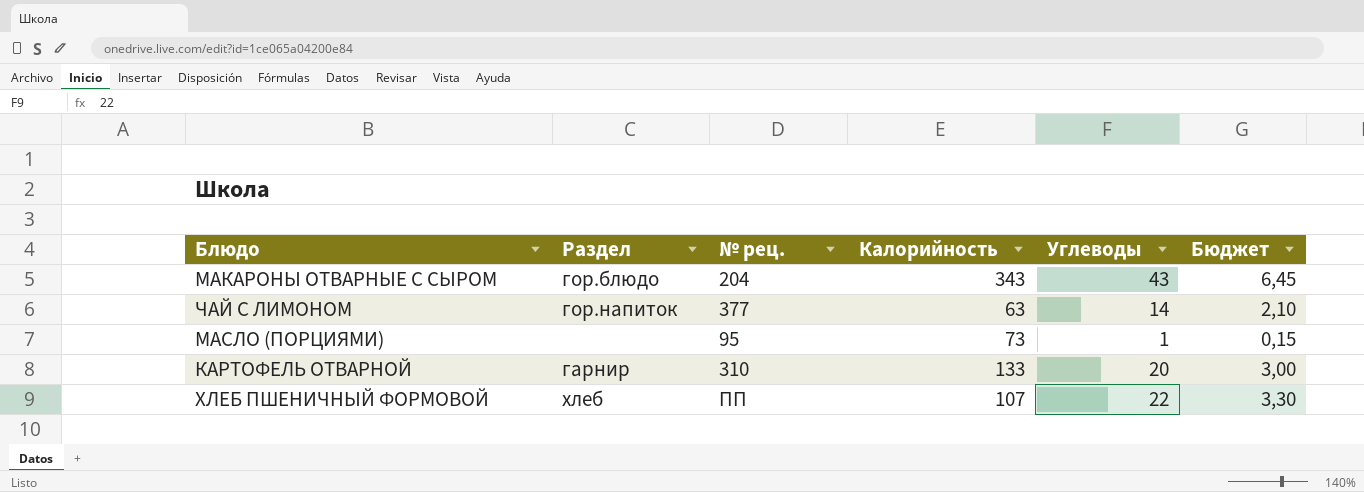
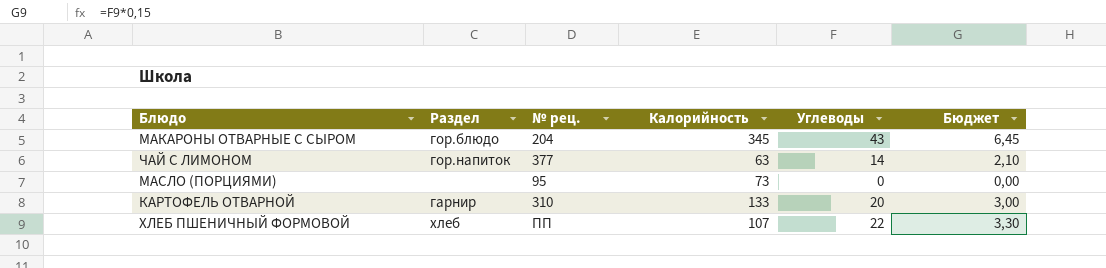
МАКАРОНЫ ОТВАРНЫЕ С СЫРОМ | Калорийность: 343 -> 345
МАСЛО (ПОРЦИЯМИ) | Углеводы: 1 -> 0
МАСЛО (ПОРЦИЯМИ) | Бюджет: 0,15 -> 0,00

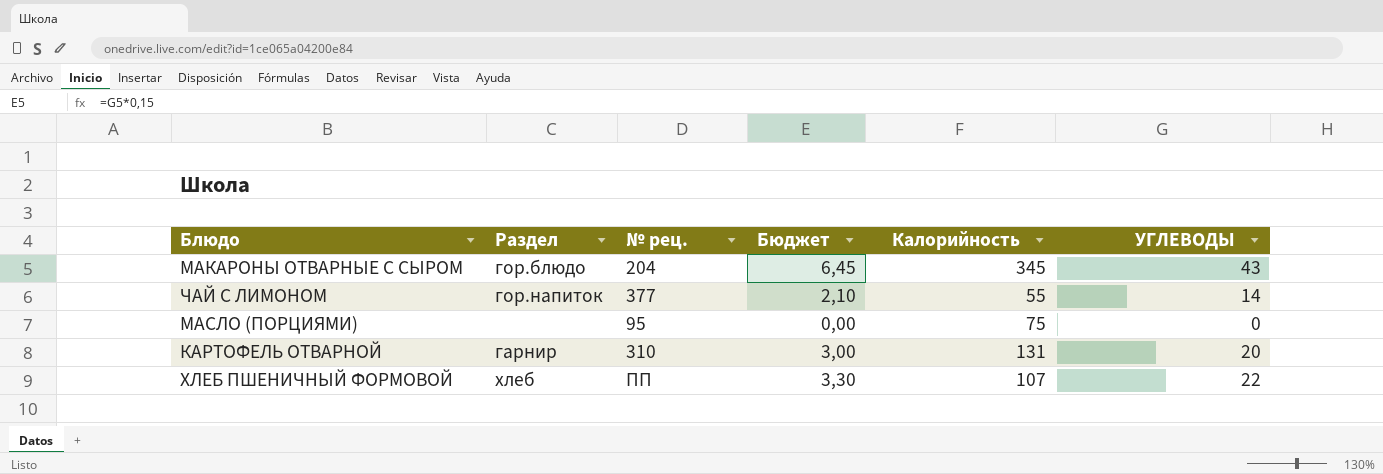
column Бюджет | position: 6 -> 4
column name: Углеводы -> УГЛЕВОДЫ
ЧАЙ С ЛИМОНОМ | Калорийность: 63 -> 55
МАСЛО (ПОРЦИЯМИ) | Калорийность: 73 -> 75
КАРТОФЕЛЬ ОТВАРНОЙ | Калорийность: 133 -> 131

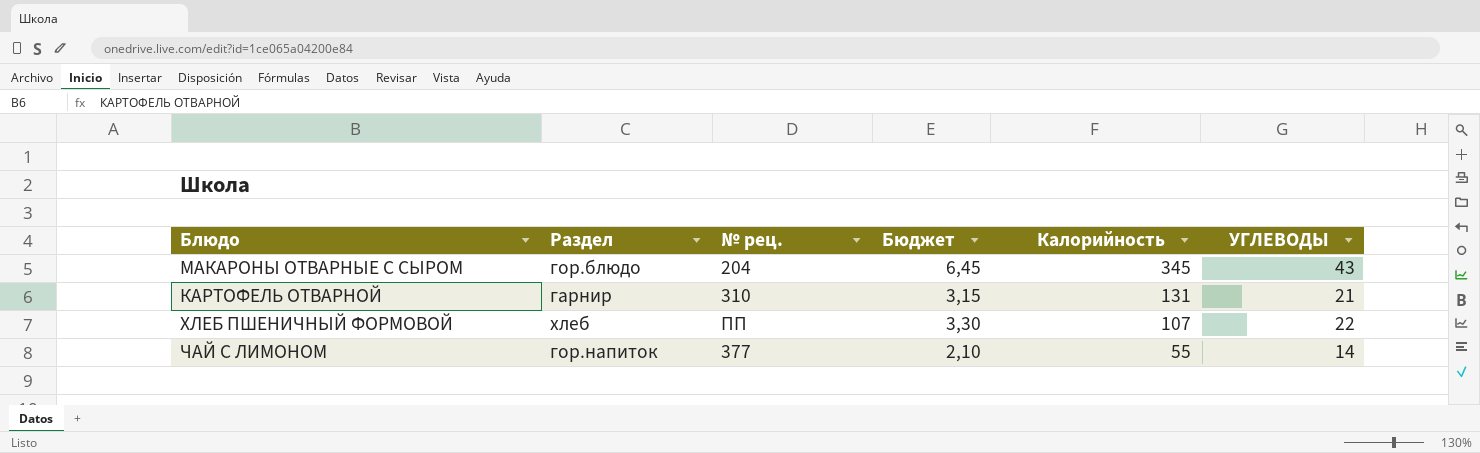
row order: none -> Калорийность descending
row МАСЛО (ПОРЦИЯМИ): none | 95 | 0,00 | 75 | 0 -> none
КАРТОФЕЛЬ ОТВАРНОЙ | Бюджет: 3,00 -> 3,15
КАРТОФЕЛЬ ОТВАРНОЙ | УГЛЕВОДЫ: 20 -> 21

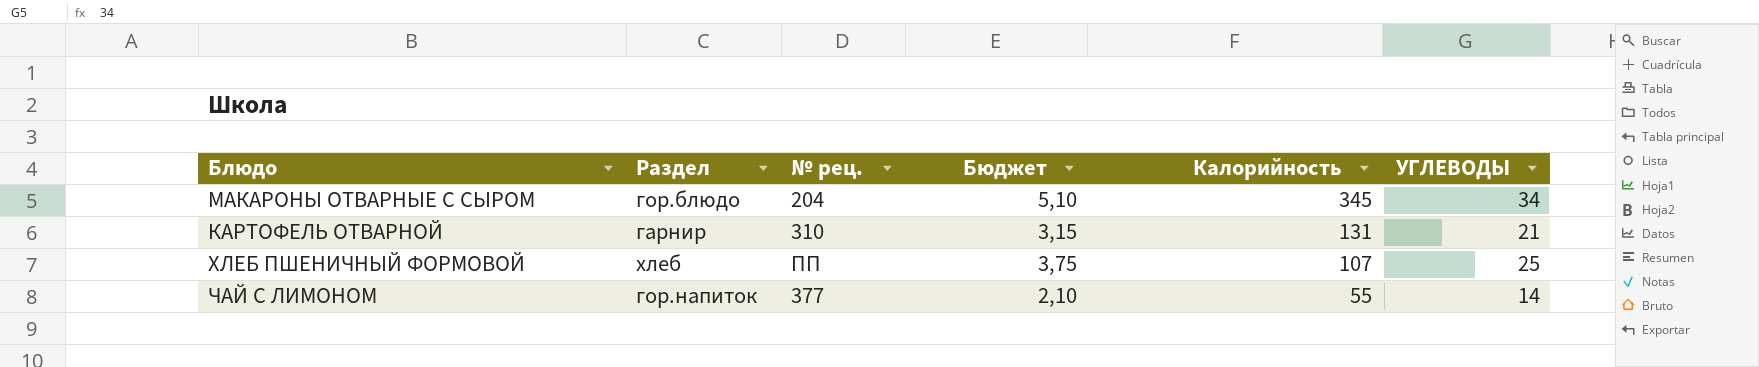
МАКАРОНЫ ОТВАРНЫЕ С СЫРОМ | Бюджет: 6,45 -> 5,10
МАКАРОНЫ ОТВАРНЫЕ С СЫРОМ | УГЛЕВОДЫ: 43 -> 34
ХЛЕБ ПШЕНИЧНЫЙ ФОРМОВОЙ | Бюджет: 3,30 -> 3,75
ХЛЕБ ПШЕНИЧНЫЙ ФОРМОВОЙ | УГЛЕВОДЫ: 22 -> 25

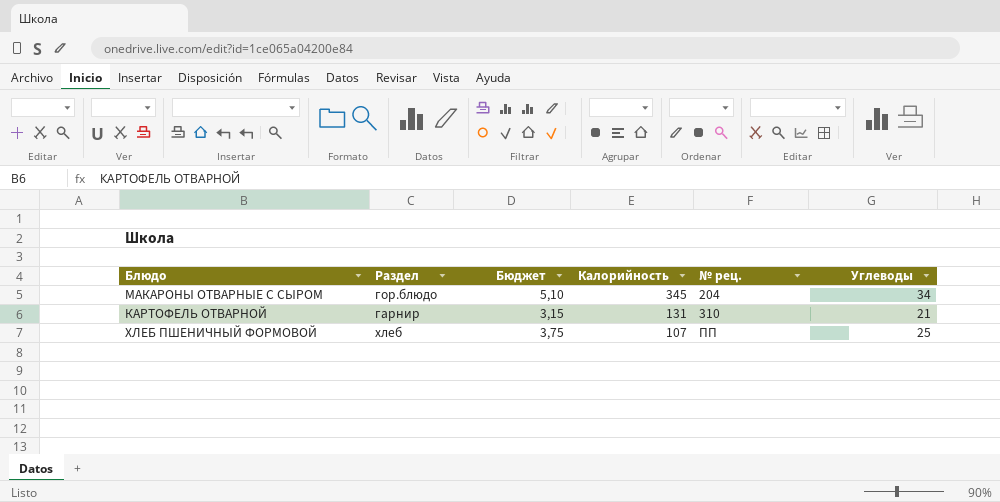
column № рец. | position: 3 -> 5
column name: УГЛЕВОДЫ -> Углеводы
row ЧАЙ С ЛИМОНОМ: гор.напиток | 377 | 2,10 | 55 | 14 -> none

